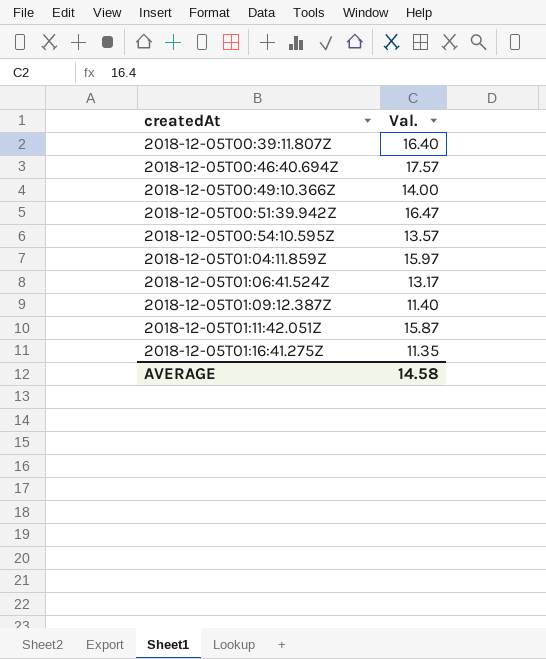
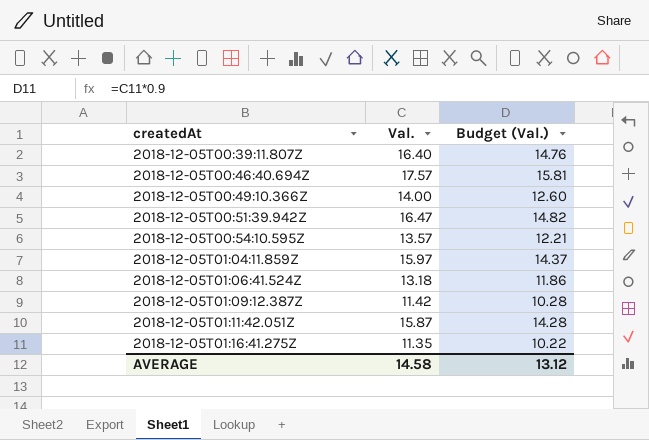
column Budget (Val.) | formula: none -> [Val.] * 0.9
2018-12-05T01:06:41.524Z | Val.: 13.17 -> 13.18
2018-12-05T01:09:12.387Z | Val.: 11.40 -> 11.42

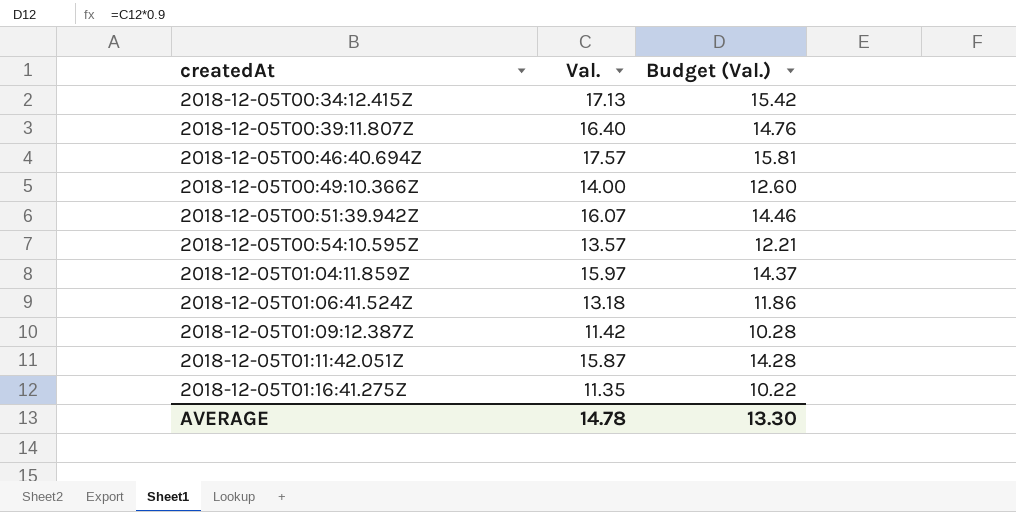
row 2018-12-05T00:34:12.415Z: none -> 17.13 | 15.42
2018-12-05T00:51:39.942Z | Val.: 16.47 -> 16.07
2018-12-05T00:51:39.942Z | Budget (Val.): 14.82 -> 14.46
AVERAGE | Val.: 14.58 -> 14.78
AVERAGE | Budget (Val.): 13.12 -> 13.30

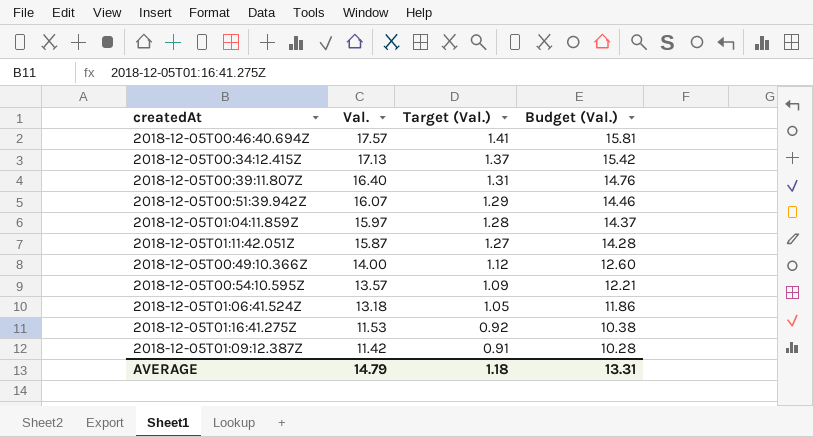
row order: createdAt ascending -> Val. descending
column Target (Val.) | formula: none -> [Val.] * 0.08
2018-12-05T01:16:41.275Z | Val.: 11.35 -> 11.53
2018-12-05T01:16:41.275Z | Budget (Val.): 10.22 -> 10.38
AVERAGE | Val.: 14.78 -> 14.79
AVERAGE | Budget (Val.): 13.30 -> 13.31

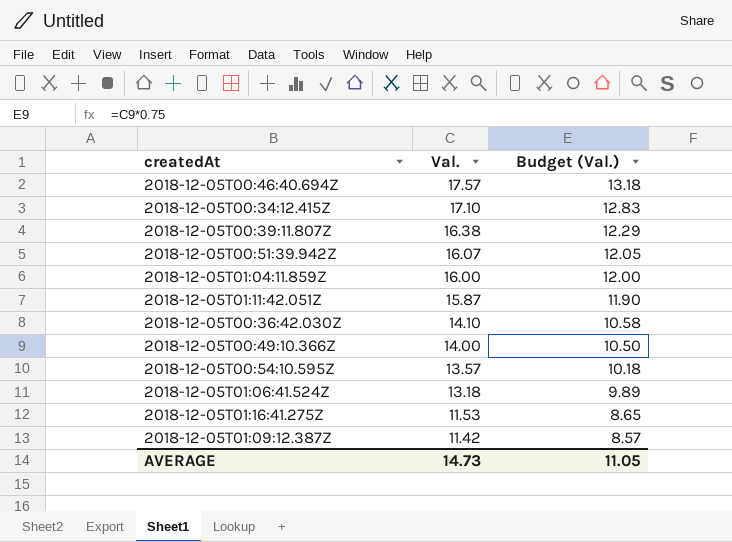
column Target (Val.) | formula: [Val.] * 0.08 -> none
column Budget (Val.) | formula: [Val.] * 0.9 -> [Val.] * 0.75
2018-12-05T00:34:12.415Z | Val.: 17.13 -> 17.10
2018-12-05T00:39:11.807Z | Val.: 16.40 -> 16.38
2018-12-05T01:04:11.859Z | Val.: 15.97 -> 16.00
row 2018-12-05T00:36:42.030Z: none -> 14.10 | 10.58
AVERAGE | Val.: 14.79 -> 14.73
AVERAGE | Budget (Val.): 13.31 -> 11.05

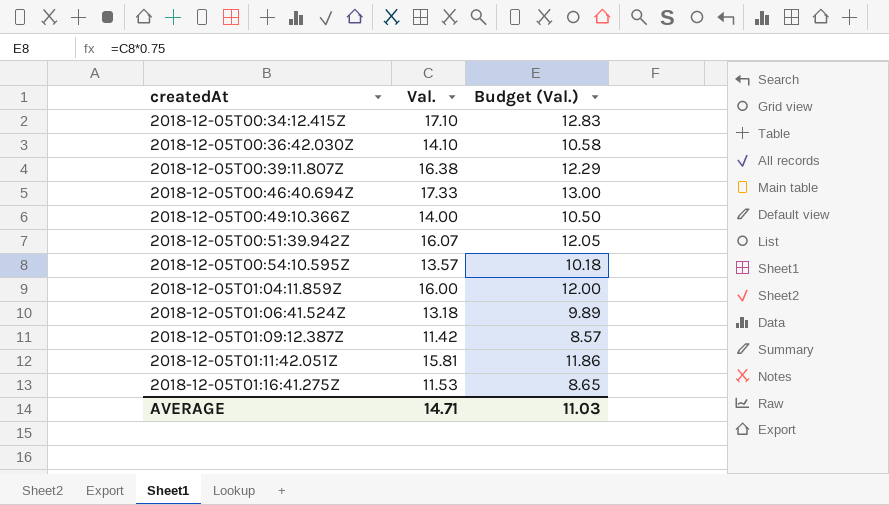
row order: Val. descending -> createdAt ascending
2018-12-05T00:46:40.694Z | Val.: 17.57 -> 17.33
2018-12-05T00:46:40.694Z | Budget (Val.): 13.18 -> 13.00
2018-12-05T01:11:42.051Z | Val.: 15.87 -> 15.81
2018-12-05T01:11:42.051Z | Budget (Val.): 11.90 -> 11.86
AVERAGE | Val.: 14.73 -> 14.71
AVERAGE | Budget (Val.): 11.05 -> 11.03

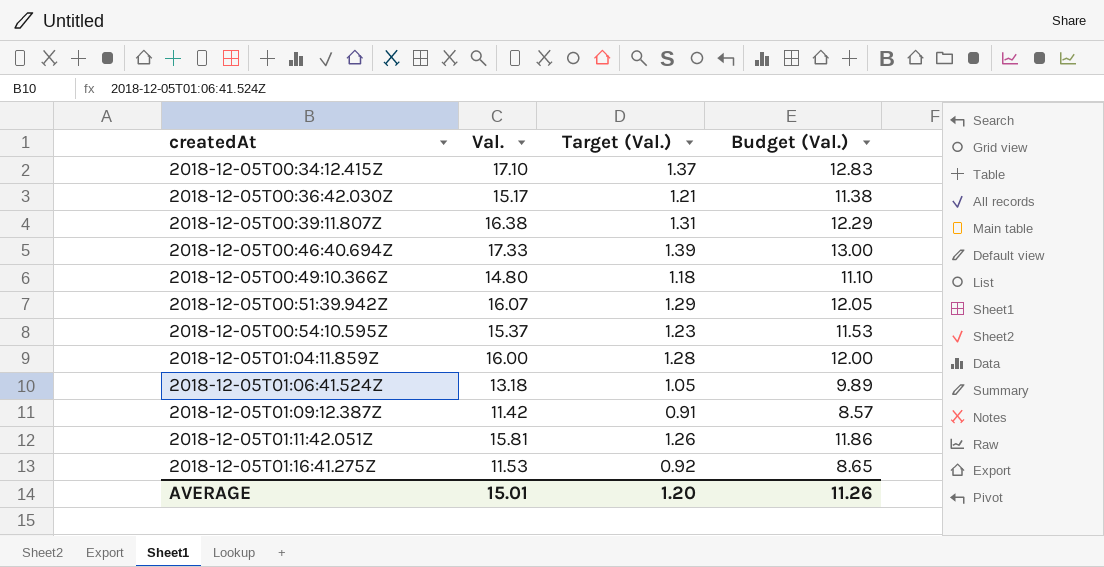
column Target (Val.) | formula: none -> [Val.] * 0.08
2018-12-05T00:36:42.030Z | Val.: 14.10 -> 15.17
2018-12-05T00:36:42.030Z | Budget (Val.): 10.58 -> 11.38
2018-12-05T00:49:10.366Z | Val.: 14.00 -> 14.80
2018-12-05T00:49:10.366Z | Budget (Val.): 10.50 -> 11.10
2018-12-05T00:54:10.595Z | Val.: 13.57 -> 15.37
2018-12-05T00:54:10.595Z | Budget (Val.): 10.18 -> 11.53
AVERAGE | Val.: 14.71 -> 15.01
AVERAGE | Budget (Val.): 11.03 -> 11.26

